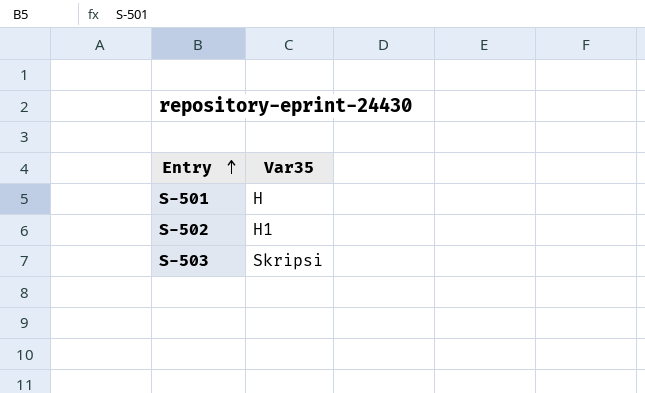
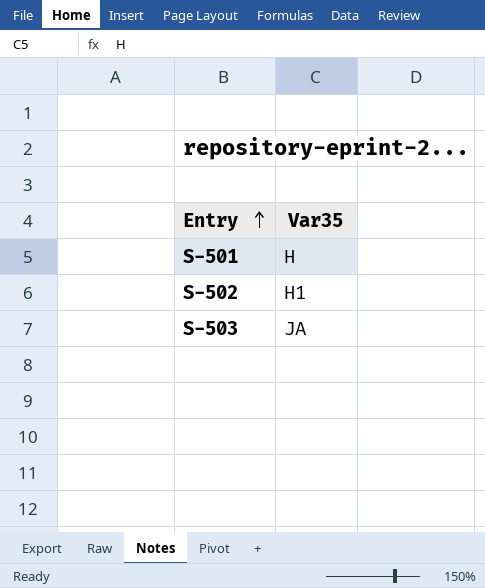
S-503 | Var35: Skripsi -> JA

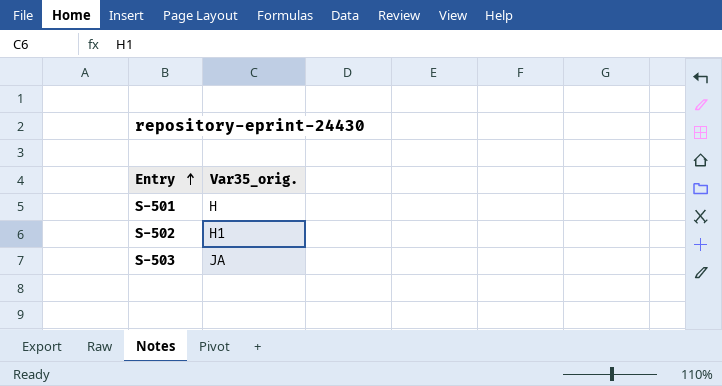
column name: Var35 -> Var35_orig.

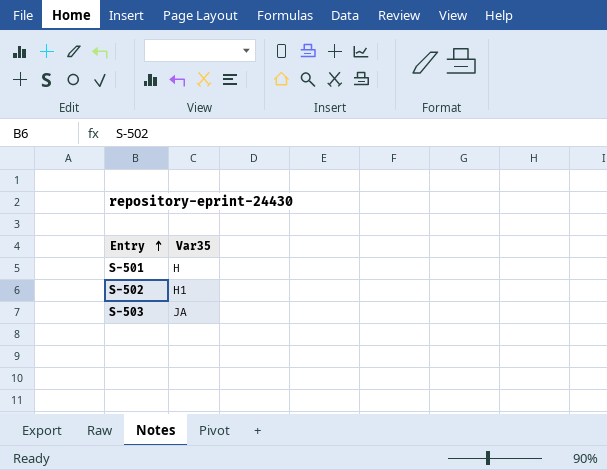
column name: Var35_orig. -> Var35

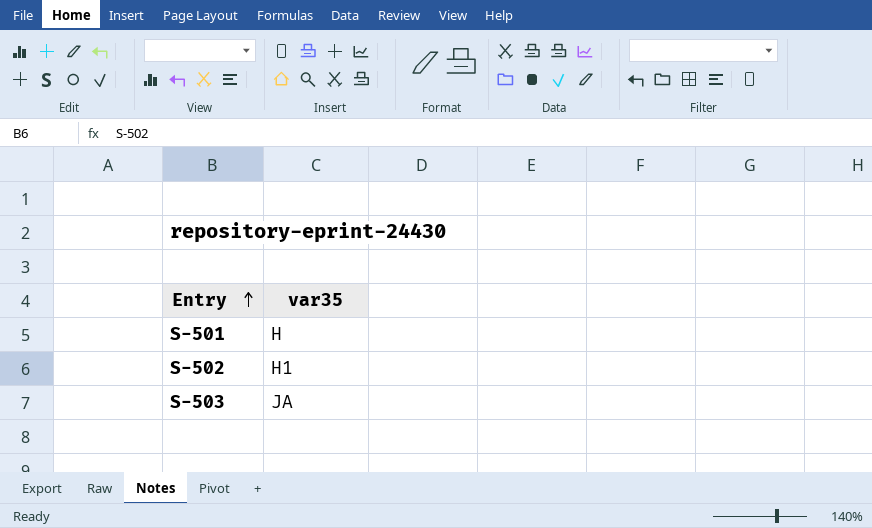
column name: Var35 -> var35

